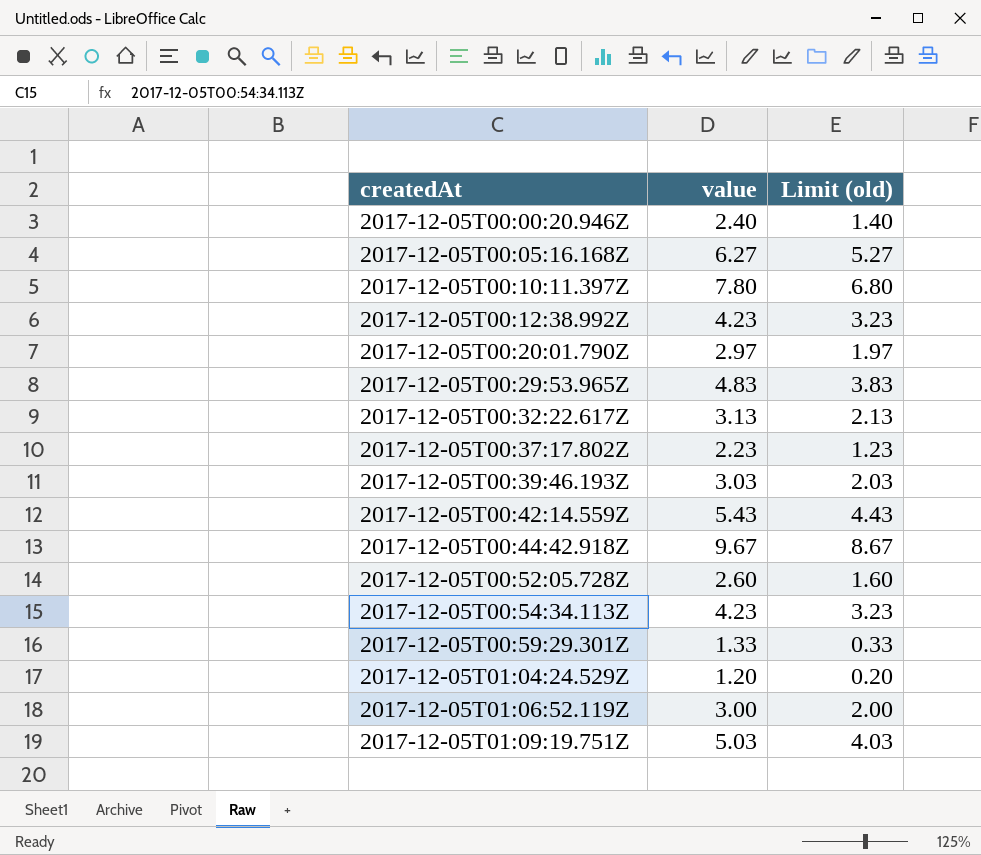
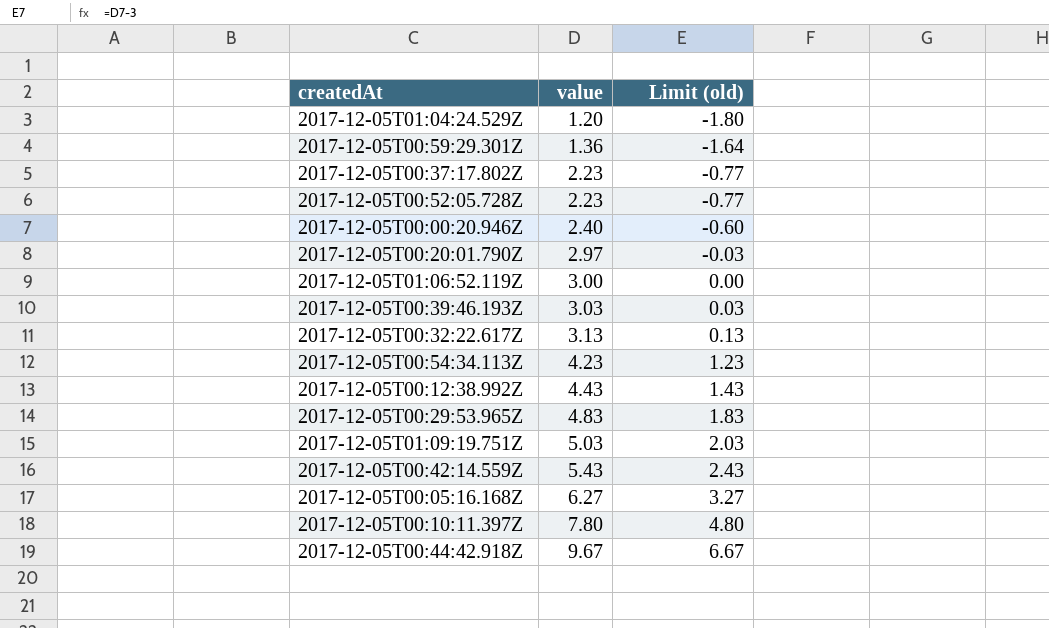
row order: createdAt ascending -> value ascending
column Limit (old) | formula: [value] - 1 -> [value] - 3
2017-12-05T00:59:29.301Z | value: 1.33 -> 1.36
2017-12-05T00:52:05.728Z | value: 2.60 -> 2.23
2017-12-05T00:12:38.992Z | value: 4.23 -> 4.43

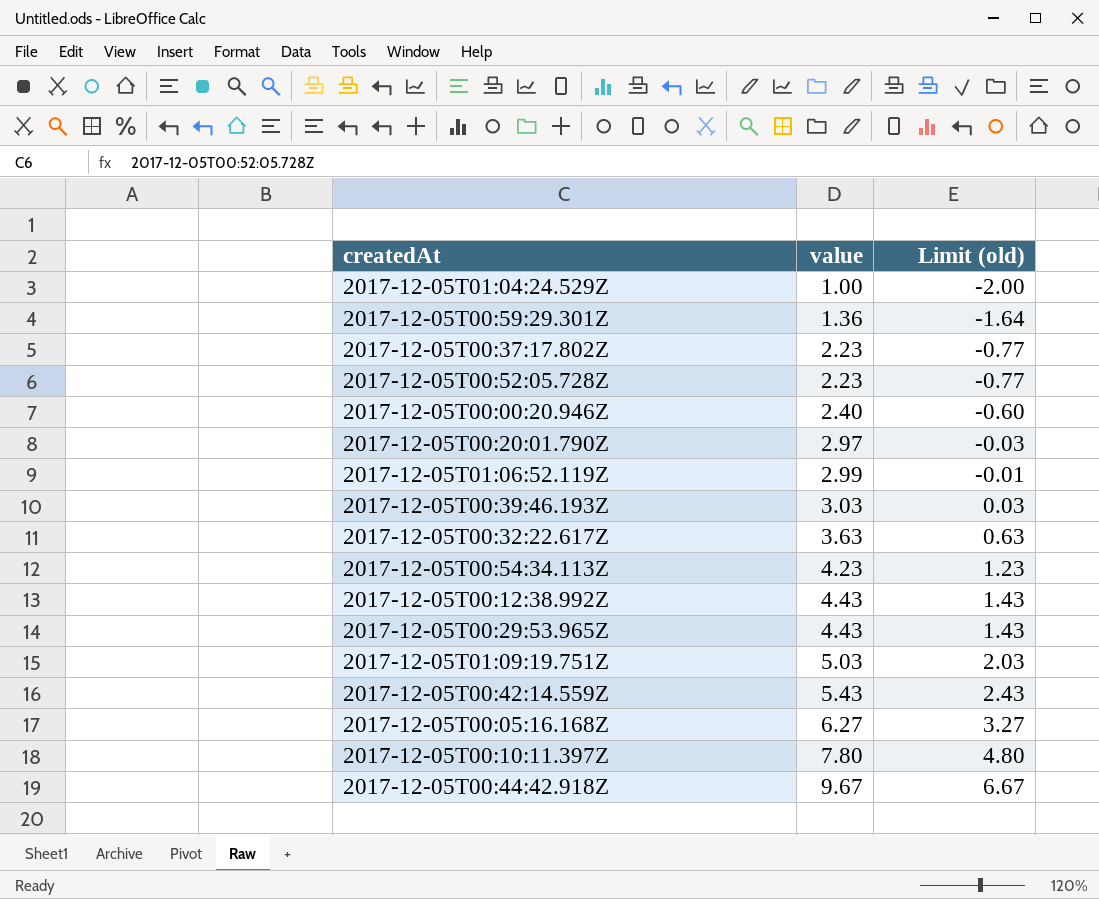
2017-12-05T01:04:24.529Z | value: 1.20 -> 1.00
2017-12-05T01:04:24.529Z | Limit (old): -1.80 -> -2.00
2017-12-05T01:06:52.119Z | value: 3.00 -> 2.99
2017-12-05T01:06:52.119Z | Limit (old): 0.00 -> -0.01
2017-12-05T00:32:22.617Z | value: 3.13 -> 3.63
2017-12-05T00:32:22.617Z | Limit (old): 0.13 -> 0.63
2017-12-05T00:29:53.965Z | value: 4.83 -> 4.43
2017-12-05T00:29:53.965Z | Limit (old): 1.83 -> 1.43

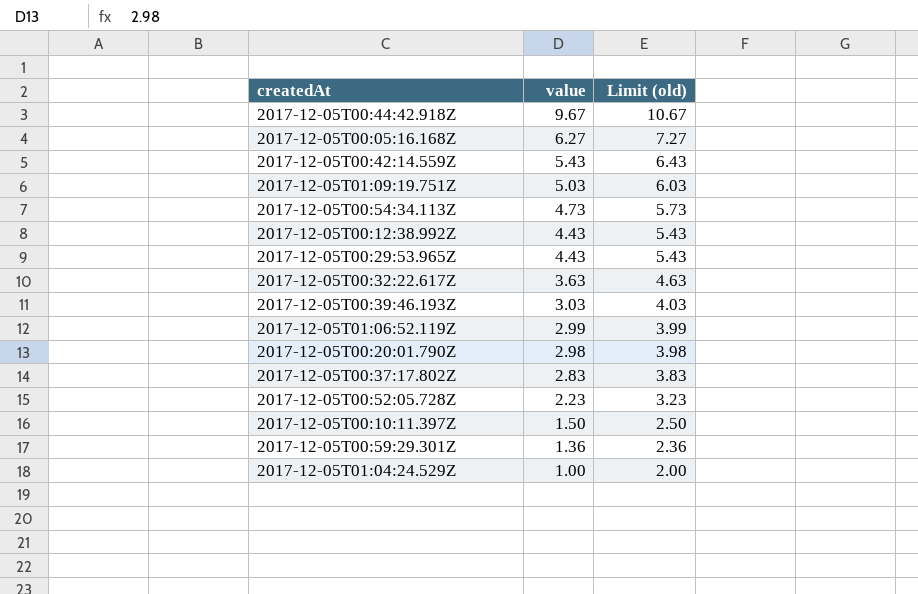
row order: value ascending -> value descending
column Limit (old) | formula: [value] - 3 -> [value] + 1
row 2017-12-05T00:00:20.946Z: 2.40 | -0.60 -> none
2017-12-05T00:54:34.113Z | value: 4.23 -> 4.73
2017-12-05T00:20:01.790Z | value: 2.97 -> 2.98
2017-12-05T00:37:17.802Z | value: 2.23 -> 2.83
2017-12-05T00:10:11.397Z | value: 7.80 -> 1.50

